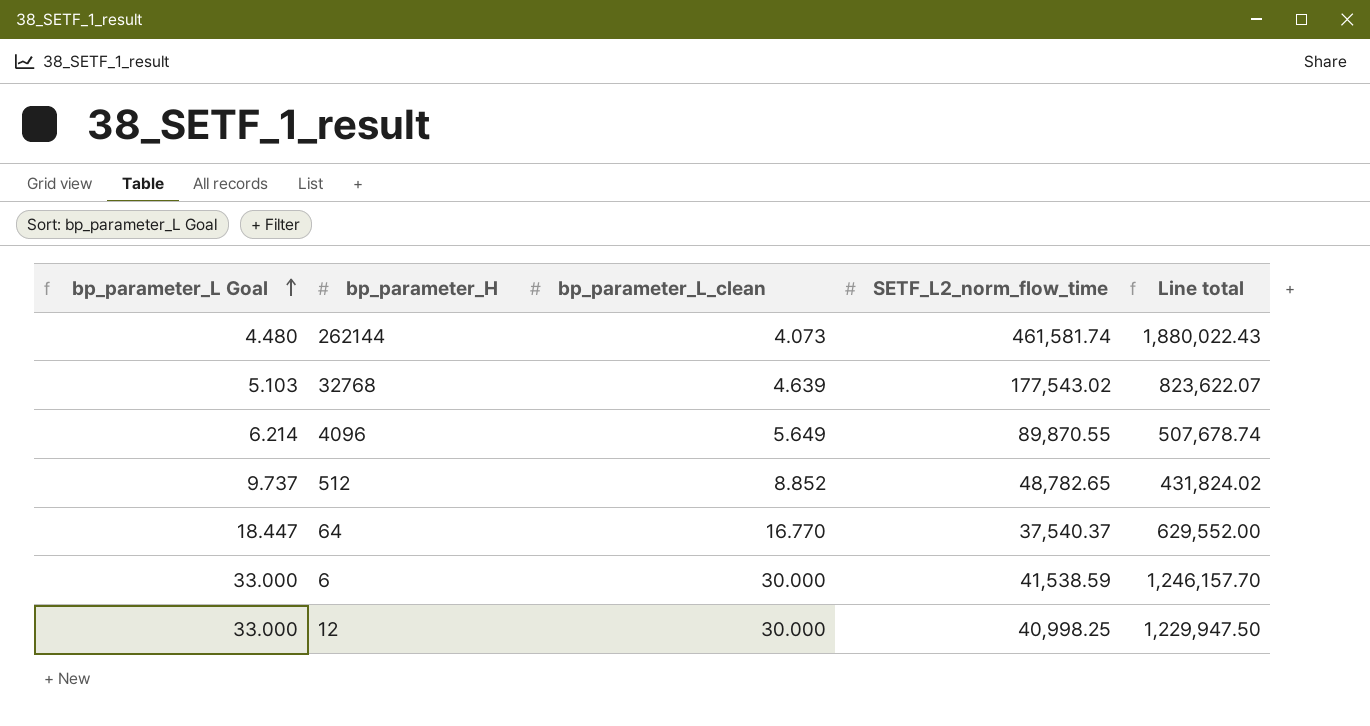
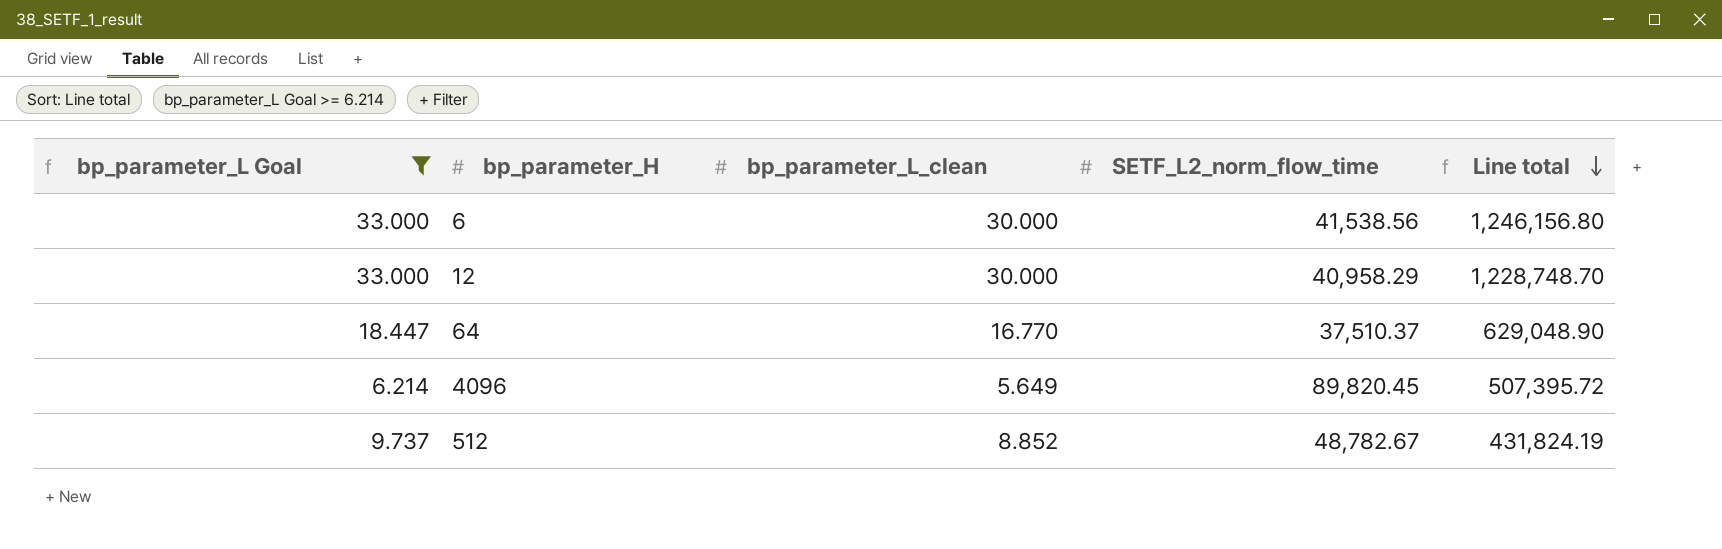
filter: none -> bp_parameter_L Goal >= 6.214
row order: bp_parameter_L Goal ascending -> Line total descending
6 | SETF_L2_norm_flow_time: 41,538.59 -> 41,538.56
6 | Line total: 1,246,157.70 -> 1,246,156.80
12 | SETF_L2_norm_flow_time: 40,998.25 -> 40,958.29
12 | Line total: 1,229,947.50 -> 1,228,748.70
64 | SETF_L2_norm_flow_time: 37,540.37 -> 37,510.37
64 | Line total: 629,552.00 -> 629,048.90
4096 | SETF_L2_norm_flow_time: 89,870.55 -> 89,820.45
4096 | Line total: 507,678.74 -> 507,395.72
512 | SETF_L2_norm_flow_time: 48,782.65 -> 48,782.67
512 | Line total: 431,824.02 -> 431,824.19

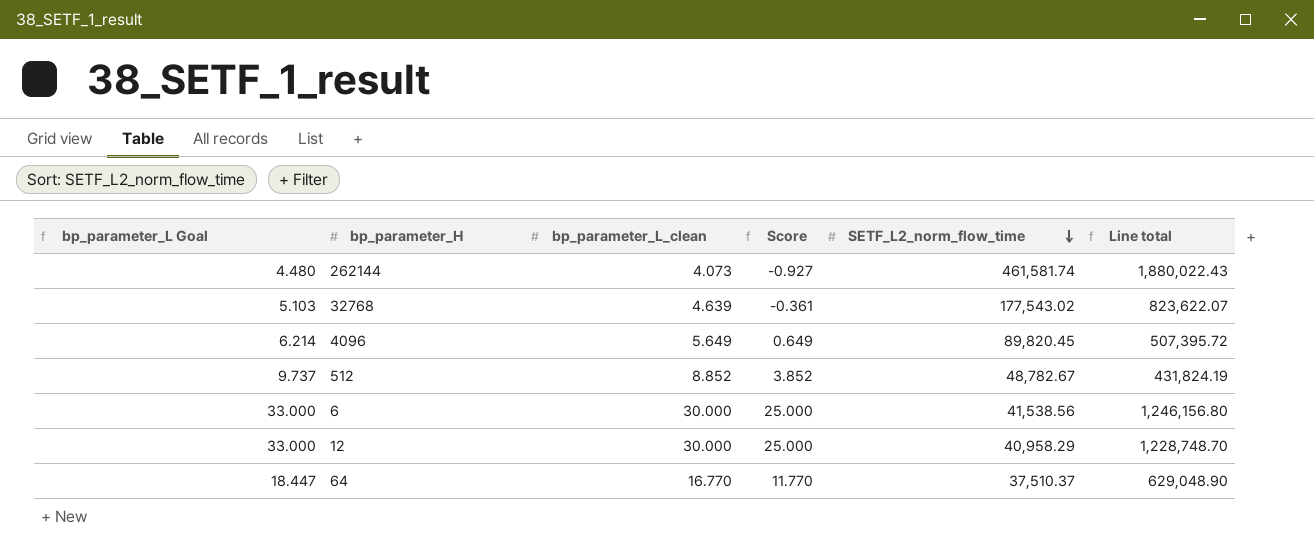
filter: bp_parameter_L Goal >= 6.214 -> none
row order: Line total descending -> SETF_L2_norm_flow_time descending
column Score | formula: none -> [bp_parameter_L_clean] - 5

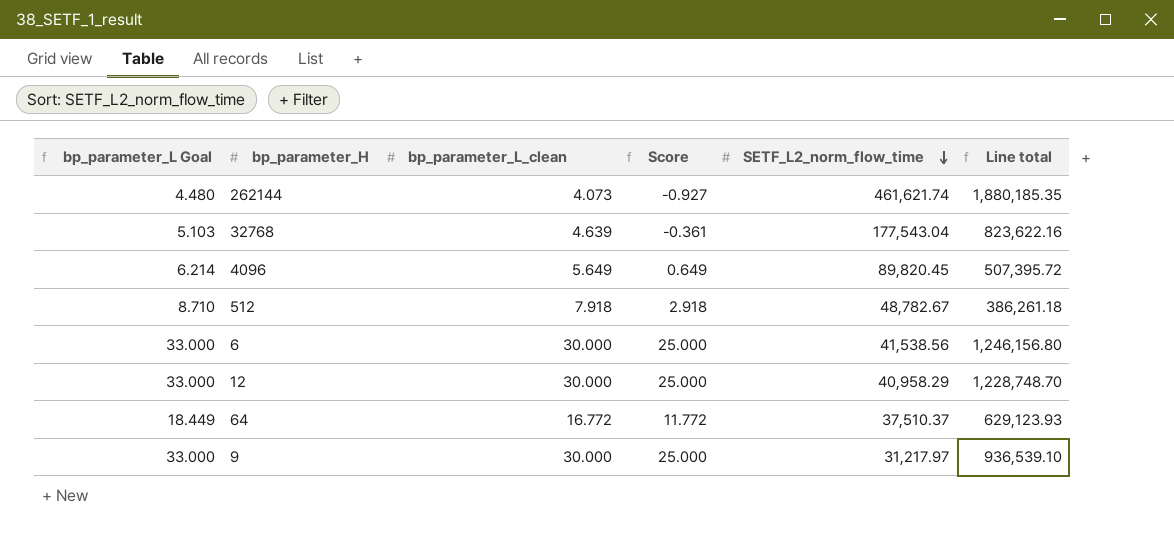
262144 | SETF_L2_norm_flow_time: 461,581.74 -> 461,621.74
262144 | Line total: 1,880,022.43 -> 1,880,185.35
32768 | SETF_L2_norm_flow_time: 177,543.02 -> 177,543.04
32768 | Line total: 823,622.07 -> 823,622.16
512 | bp_parameter_L Goal: 9.737 -> 8.710
512 | bp_parameter_L_clean: 8.852 -> 7.918
512 | Score: 3.852 -> 2.918
512 | Line total: 431,824.19 -> 386,261.18
64 | bp_parameter_L Goal: 18.447 -> 18.449
64 | bp_parameter_L_clean: 16.770 -> 16.772
64 | Score: 11.770 -> 11.772
64 | Line total: 629,048.90 -> 629,123.93
row 9: none -> 33.000 | 30.000 | 25.000 | 31,217.97 | 936,539.10

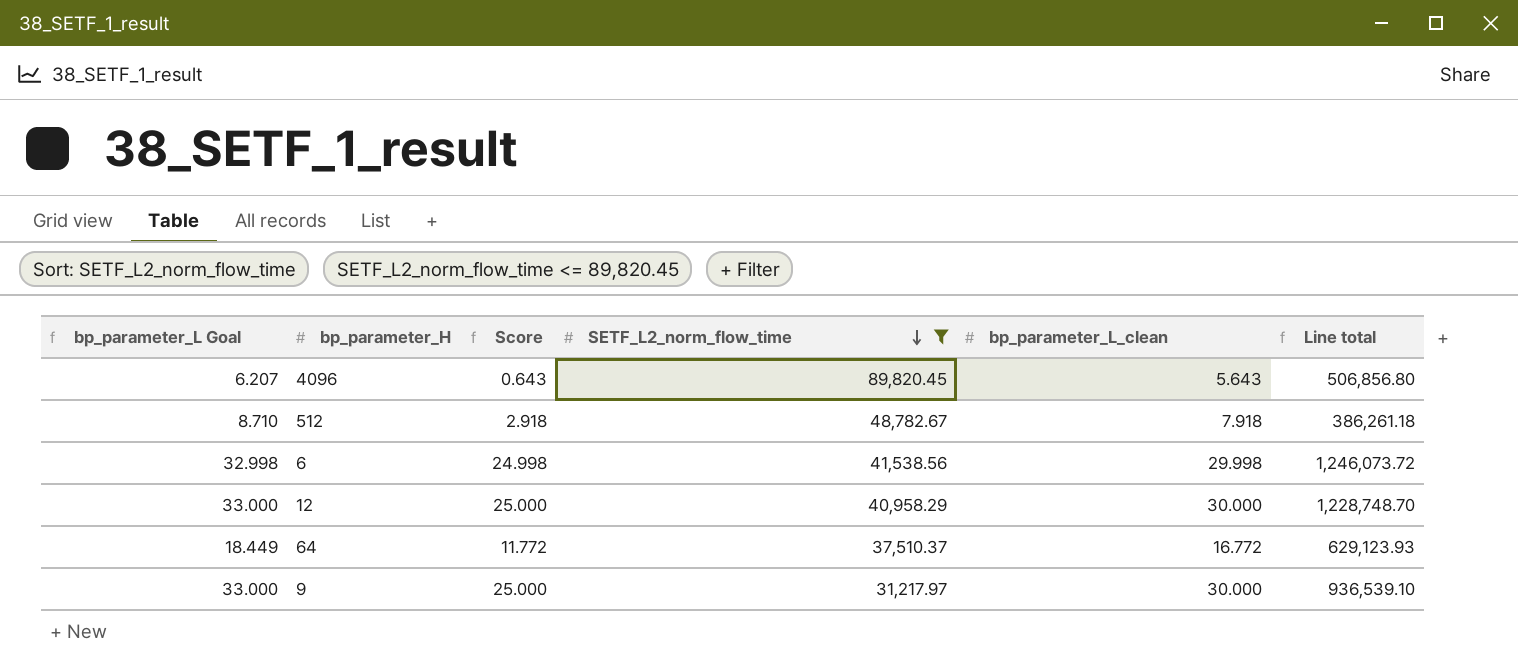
filter: none -> SETF_L2_norm_flow_time <= 89,820.45
column bp_parameter_L_clean | position: 3 -> 5
4096 | bp_parameter_L Goal: 6.214 -> 6.207
4096 | Score: 0.649 -> 0.643
4096 | bp_parameter_L_clean: 5.649 -> 5.643
4096 | Line total: 507,395.72 -> 506,856.80
6 | bp_parameter_L Goal: 33.000 -> 32.998
6 | Score: 25.000 -> 24.998
6 | bp_parameter_L_clean: 30.000 -> 29.998
6 | Line total: 1,246,156.80 -> 1,246,073.72

